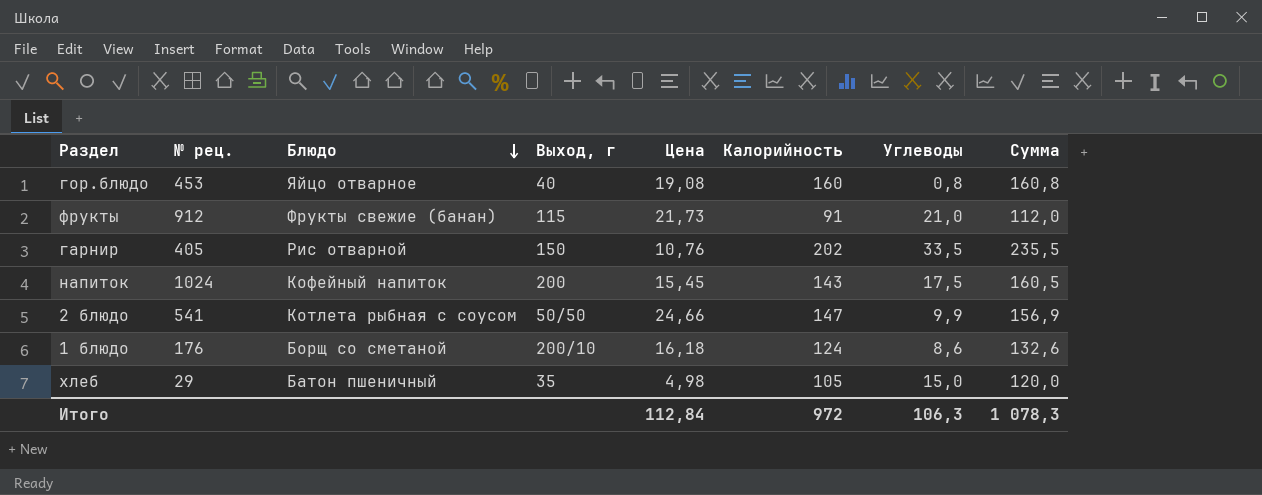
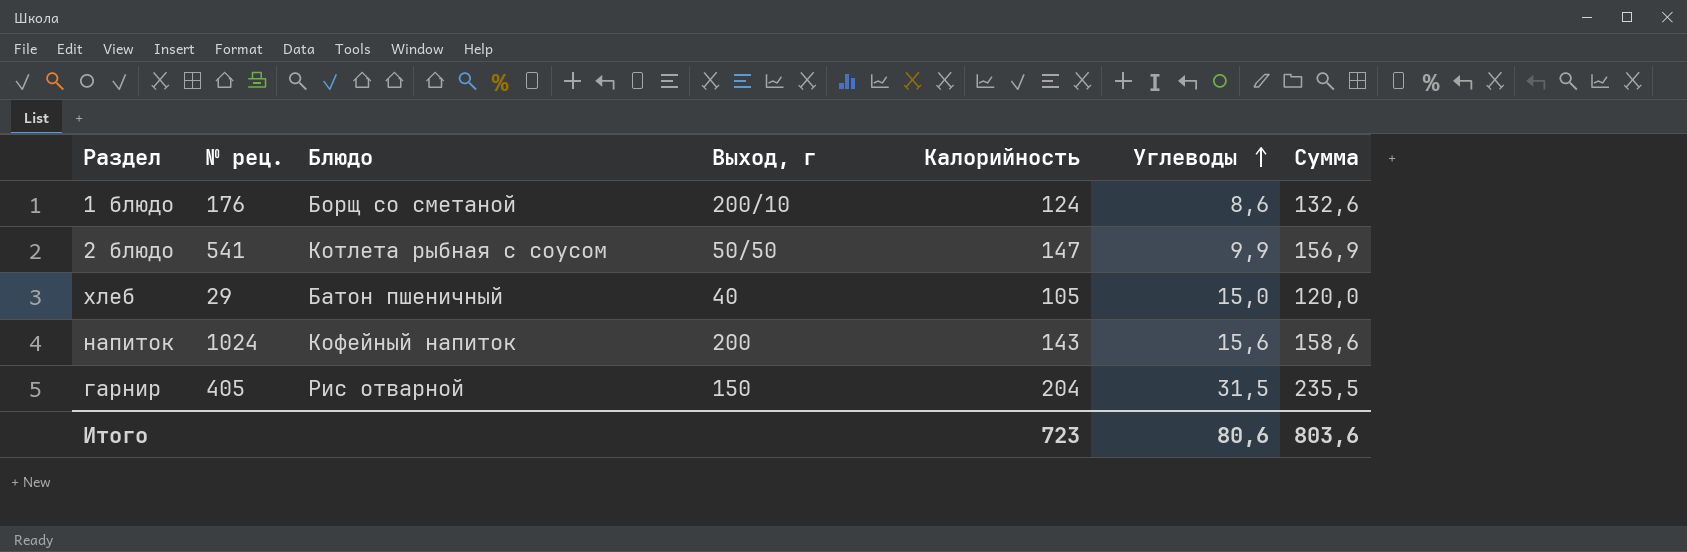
row order: Блюдо descending -> Углеводы ascending
column Цена | position: 5 -> none
row гор.блюдо: 453 | Яйцо отварное | 40 | 19,08 | 160 | 0,8 | 160,8 -> none
row фрукты: 912 | Фрукты свежие (банан) | 115 | 21,73 | 91 | 21,0 | 112,0 -> none
хлеб | Выход, г: 35 -> 40
напиток | Углеводы: 17,5 -> 15,6
напиток | Сумма: 160,5 -> 158,6
гарнир | Калорийность: 202 -> 204
гарнир | Углеводы: 33,5 -> 31,5
Итого | Калорийность: 972 -> 723
Итого | Углеводы: 106,3 -> 80,6
Итого | Сумма: 1 078,3 -> 803,6

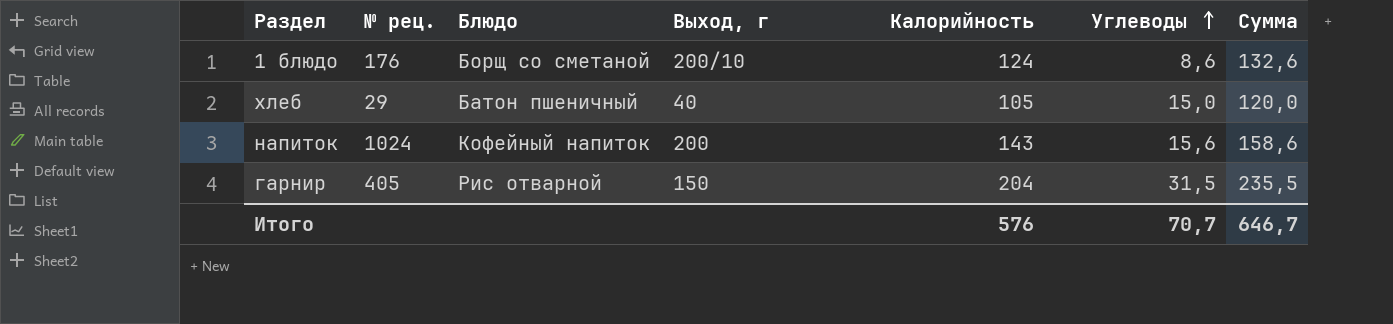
row 2 блюдо: 541 | Котлета рыбная с соусом | 50/50 | 147 | 9,9 | 156,9 -> none
Итого | Калорийность: 723 -> 576
Итого | Углеводы: 80,6 -> 70,7
Итого | Сумма: 803,6 -> 646,7

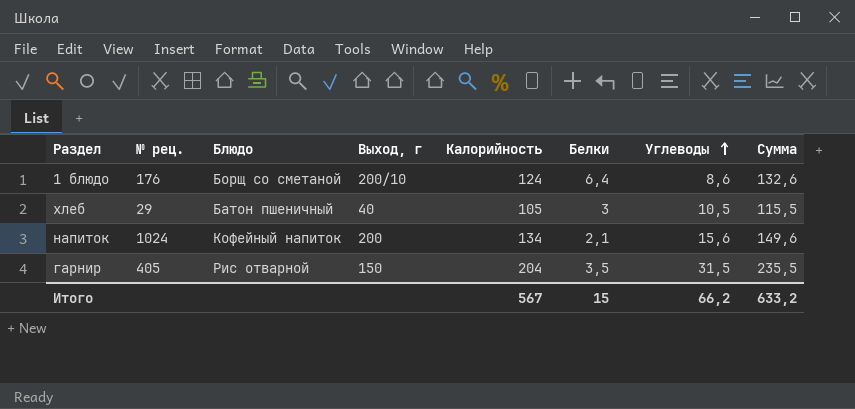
column Белки | position: none -> 6
хлеб | Углеводы: 15,0 -> 10,5
хлеб | Сумма: 120,0 -> 115,5
напиток | Калорийность: 143 -> 134
напиток | Сумма: 158,6 -> 149,6
Итого | Калорийность: 576 -> 567
Итого | Углеводы: 70,7 -> 66,2
Итого | Сумма: 646,7 -> 633,2

